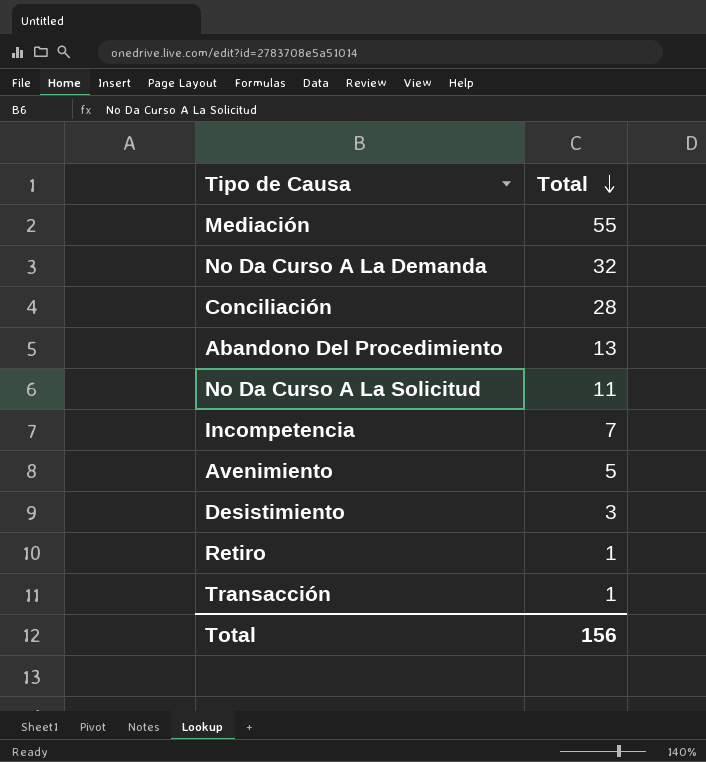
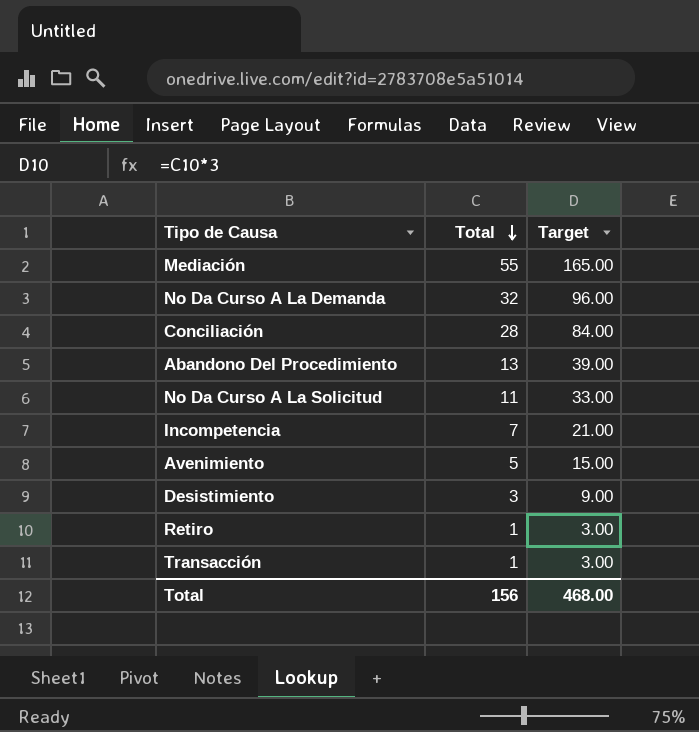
column Target | formula: none -> [Total] * 3

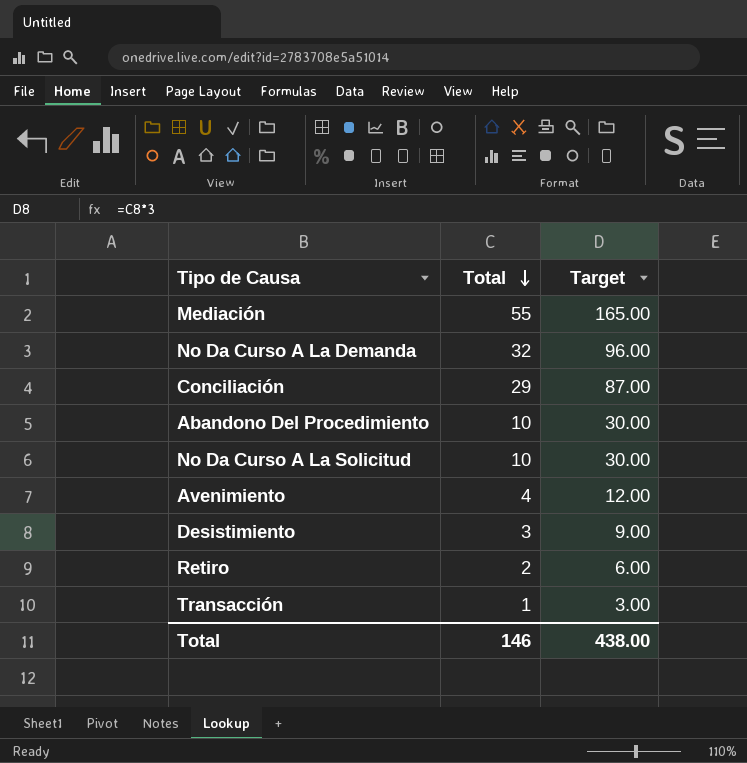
row Incompetencia: 7 | 21.00 -> none
Conciliación | Total: 28 -> 29
Conciliación | Target: 84.00 -> 87.00
Abandono Del Procedimiento | Total: 13 -> 10
Abandono Del Procedimiento | Target: 39.00 -> 30.00
No Da Curso A La Solicitud | Total: 11 -> 10
No Da Curso A La Solicitud | Target: 33.00 -> 30.00
Avenimiento | Total: 5 -> 4
Avenimiento | Target: 15.00 -> 12.00
Retiro | Total: 1 -> 2
Retiro | Target: 3.00 -> 6.00
Total | Total: 156 -> 146
Total | Target: 468.00 -> 438.00

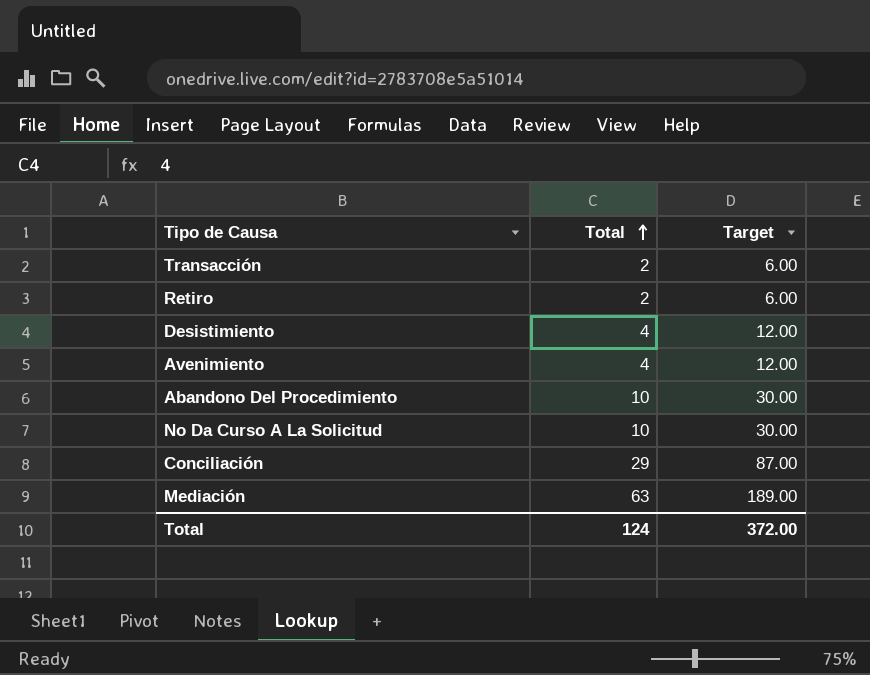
row order: Total descending -> Total ascending
row No Da Curso A La Demanda: 32 | 96.00 -> none
Transacción | Total: 1 -> 2
Transacción | Target: 3.00 -> 6.00
Desistimiento | Total: 3 -> 4
Desistimiento | Target: 9.00 -> 12.00
Mediación | Total: 55 -> 63
Mediación | Target: 165.00 -> 189.00
Total | Total: 146 -> 124
Total | Target: 438.00 -> 372.00

